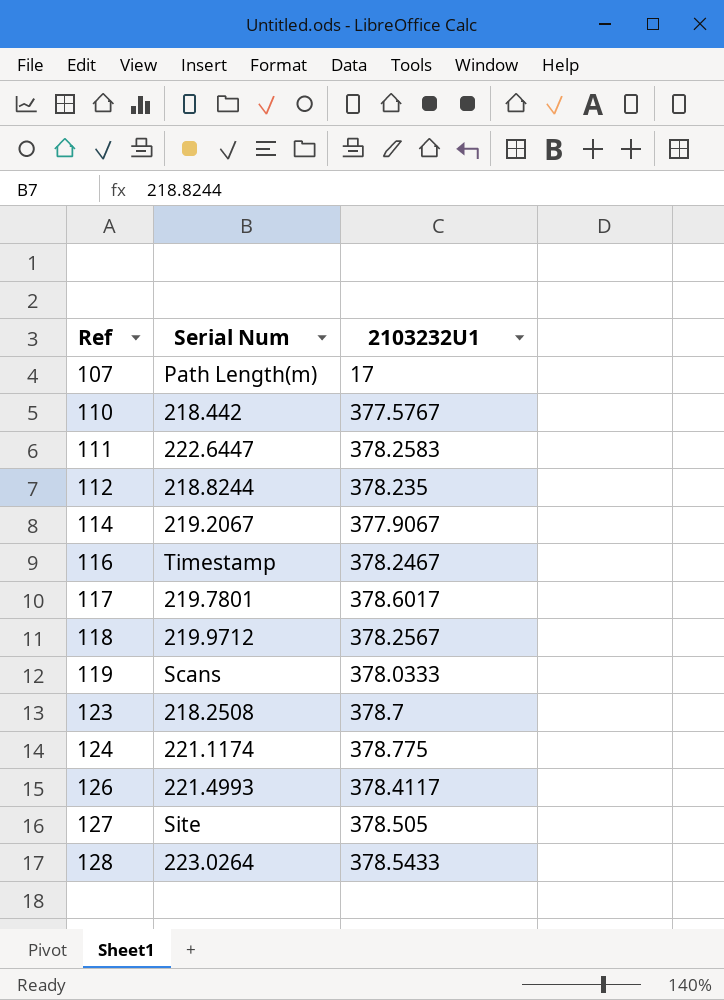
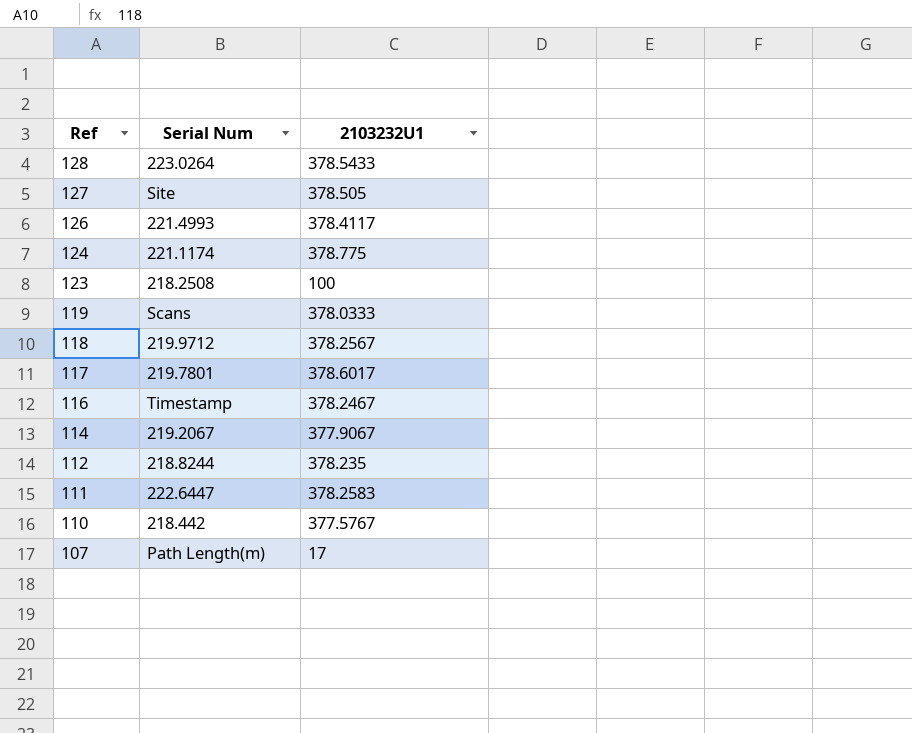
row order: Ref ascending -> Ref descending
123 | 2103232U1: 378.7 -> 100

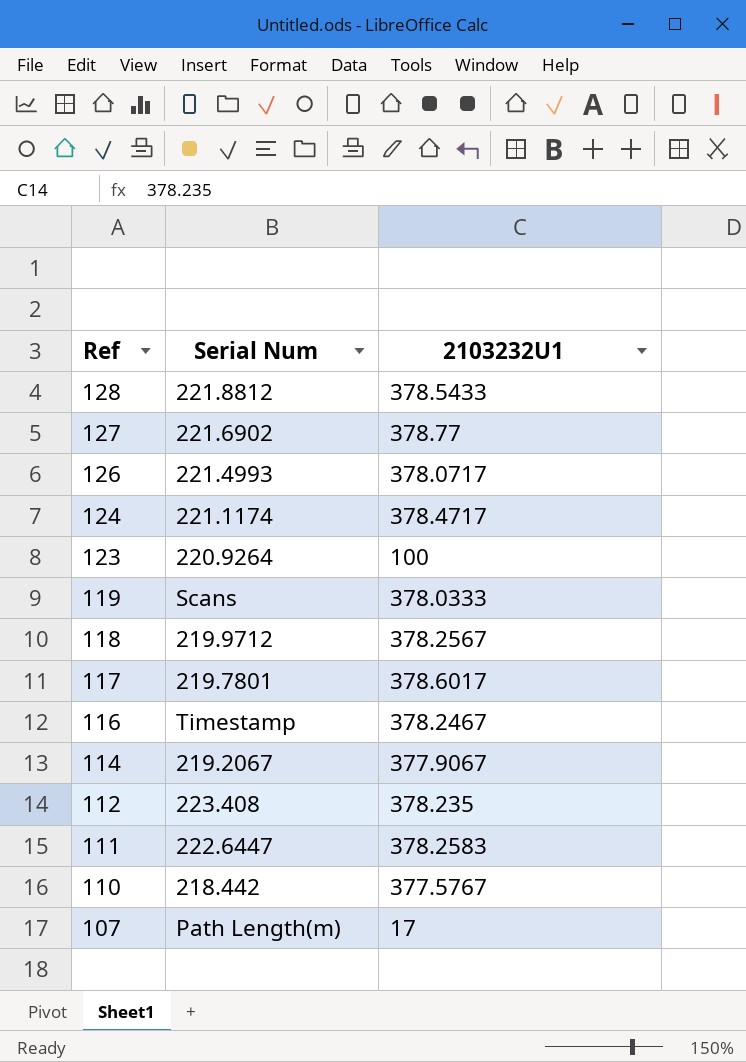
128 | Serial Num: 223.0264 -> 221.8812
127 | Serial Num: Site -> 221.6902
127 | 2103232U1: 378.505 -> 378.77
126 | 2103232U1: 378.4117 -> 378.0717
124 | 2103232U1: 378.775 -> 378.4717
123 | Serial Num: 218.2508 -> 220.9264
112 | Serial Num: 218.8244 -> 223.408

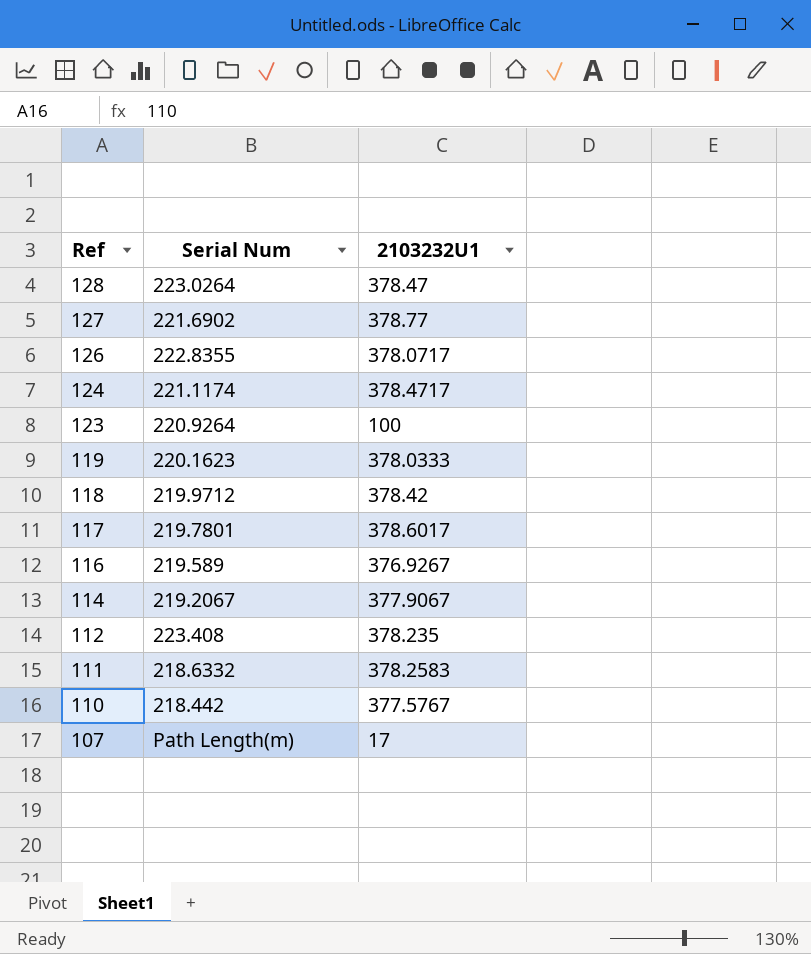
128 | Serial Num: 221.8812 -> 223.0264
128 | 2103232U1: 378.5433 -> 378.47
126 | Serial Num: 221.4993 -> 222.8355
119 | Serial Num: Scans -> 220.1623
118 | 2103232U1: 378.2567 -> 378.42
116 | Serial Num: Timestamp -> 219.589
116 | 2103232U1: 378.2467 -> 376.9267
111 | Serial Num: 222.6447 -> 218.6332

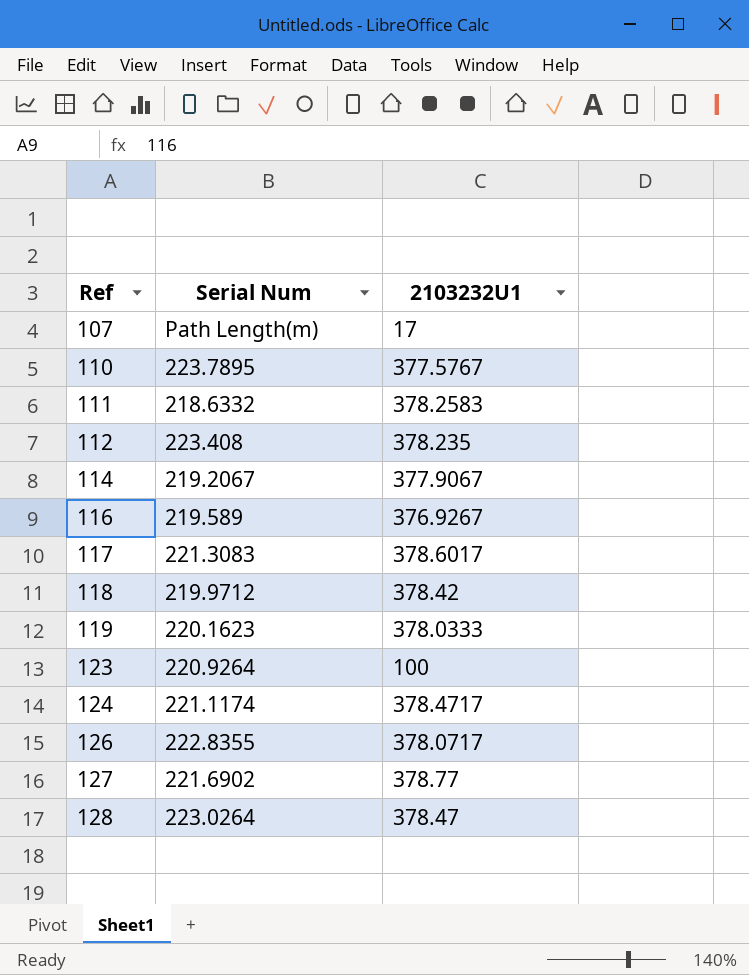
row order: Ref descending -> Ref ascending
110 | Serial Num: 218.442 -> 223.7895
117 | Serial Num: 219.7801 -> 221.3083

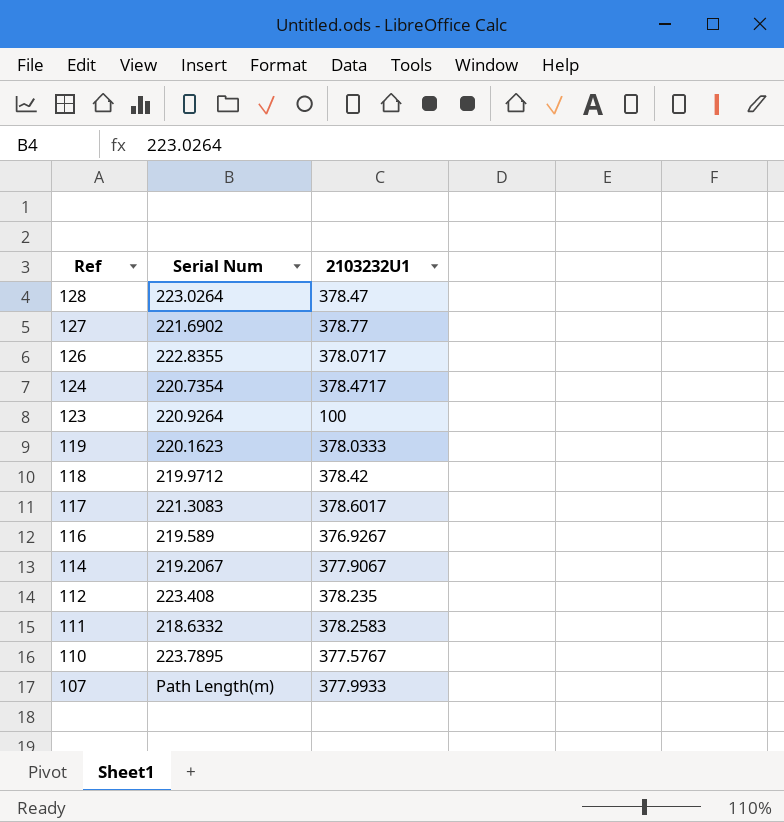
row order: Ref ascending -> Ref descending
124 | Serial Num: 221.1174 -> 220.7354
107 | 2103232U1: 17 -> 377.9933

